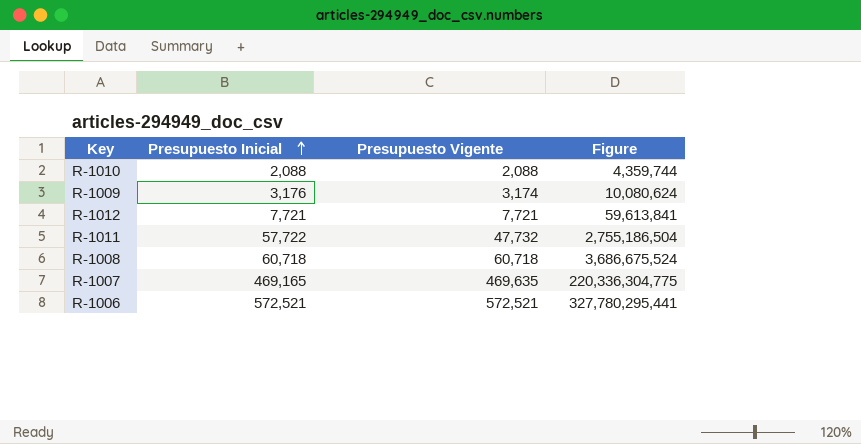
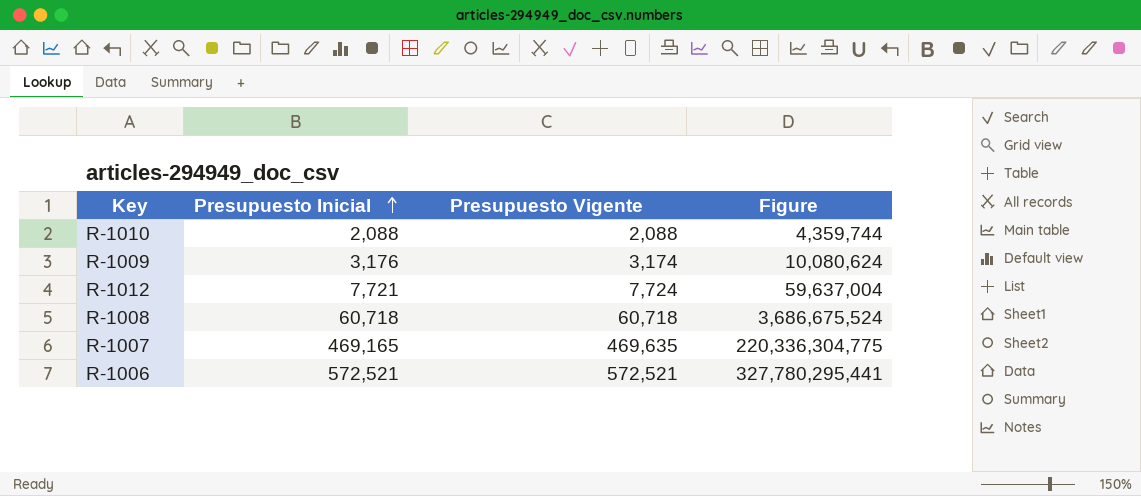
row R-1011: 57,722 | 47,732 | 2,755,186,504 -> none
R-1012 | Presupuesto Vigente: 7,721 -> 7,724
R-1012 | Figure: 59,613,841 -> 59,637,004

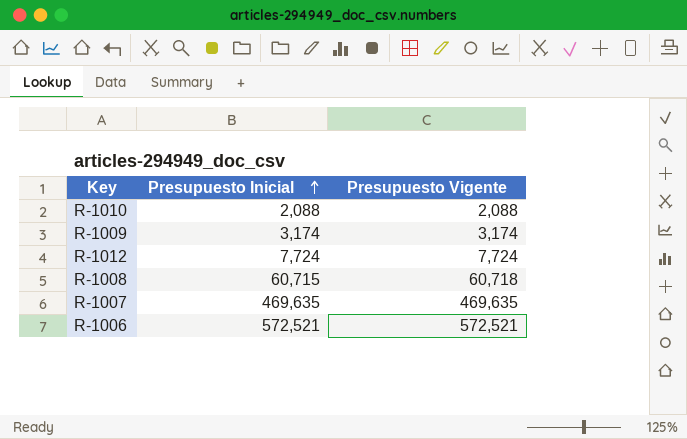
column Figure | formula: [Presupuesto Inicial] * [Presupuesto Vigente] -> none
R-1009 | Presupuesto Inicial: 3,176 -> 3,174
R-1012 | Presupuesto Inicial: 7,721 -> 7,724
R-1008 | Presupuesto Inicial: 60,718 -> 60,715
R-1007 | Presupuesto Inicial: 469,165 -> 469,635

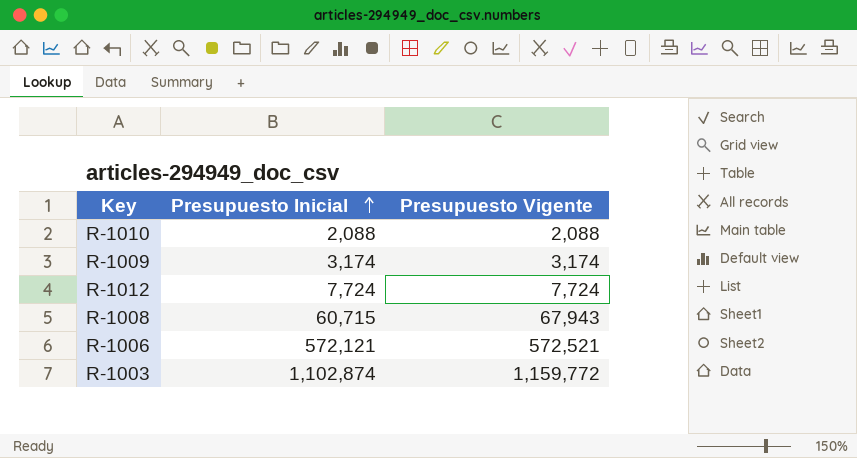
row R-1007: 469,635 | 469,635 -> none
R-1008 | Presupuesto Vigente: 60,718 -> 67,943
R-1006 | Presupuesto Inicial: 572,521 -> 572,121
row R-1003: none -> 1,102,874 | 1,159,772

